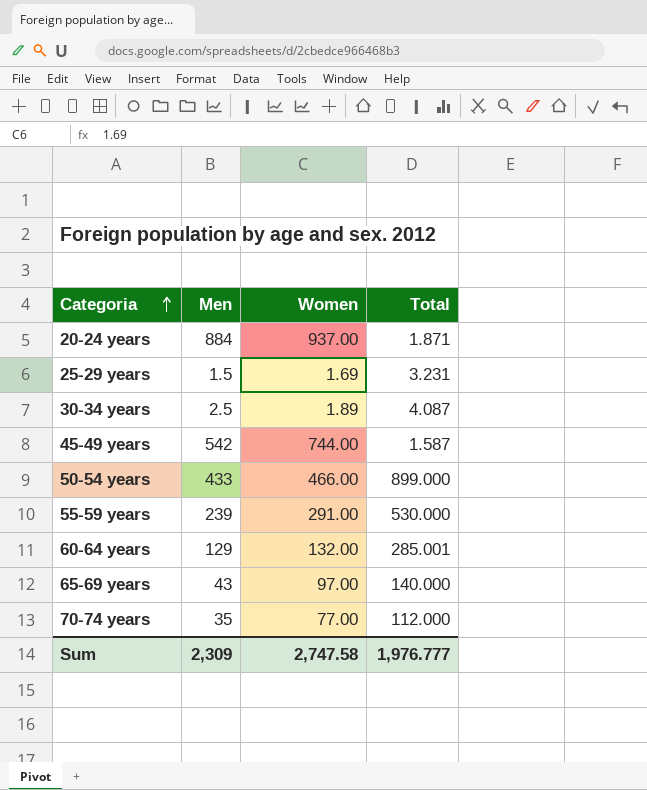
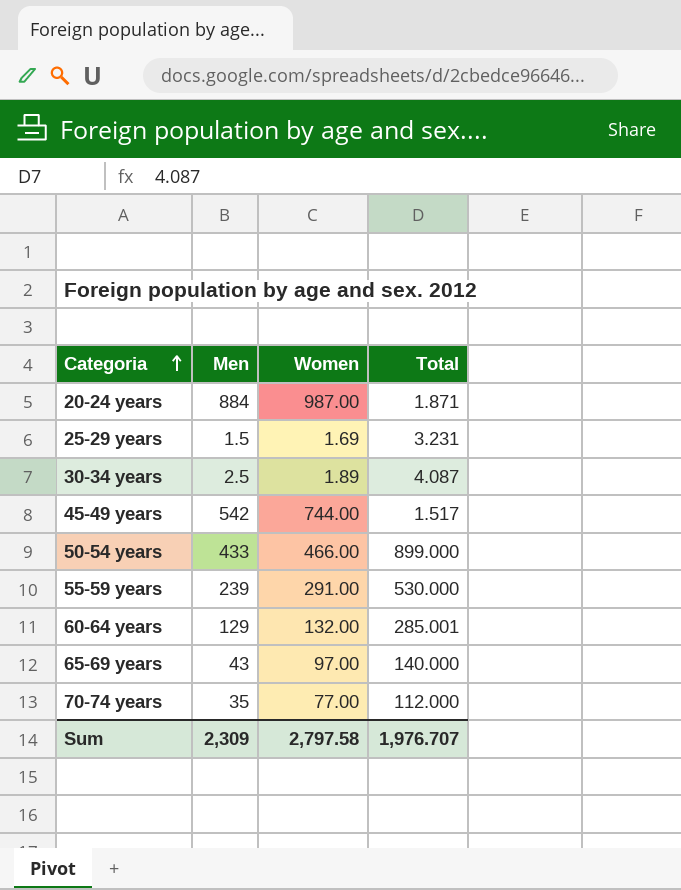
20-24 years | Women: 937.00 -> 987.00
45-49 years | Total: 1.587 -> 1.517
Sum | Women: 2,747.58 -> 2,797.58
Sum | Total: 1,976.777 -> 1,976.707

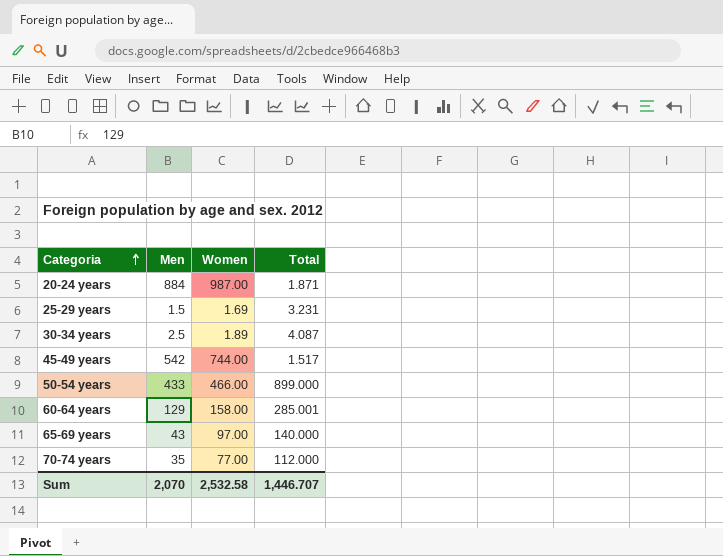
row 55-59 years: 239 | 291.00 | 530.000 -> none
60-64 years | Women: 132.00 -> 158.00
Sum | Men: 2,309 -> 2,070
Sum | Women: 2,797.58 -> 2,532.58
Sum | Total: 1,976.707 -> 1,446.707

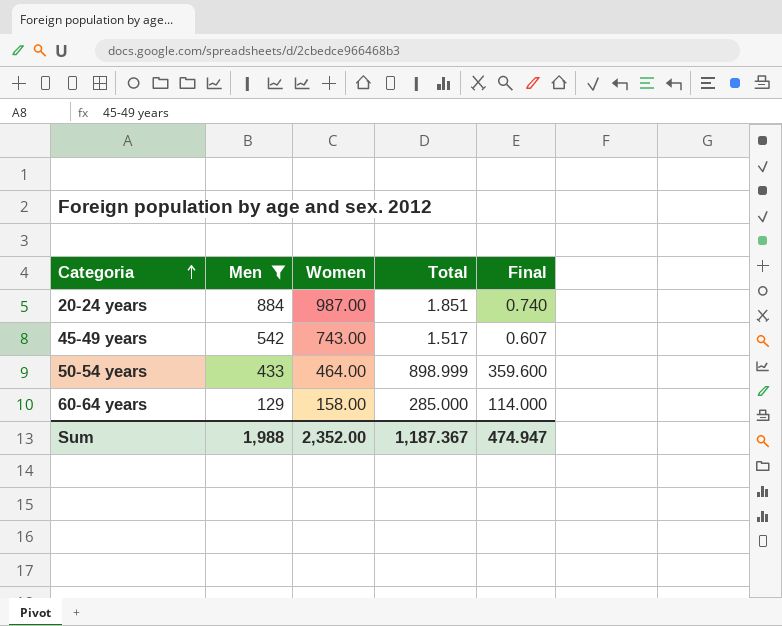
filter: none -> Men >= 129
column Final | formula: none -> [Total] * 0.4
20-24 years | Total: 1.871 -> 1.851
45-49 years | Women: 744.00 -> 743.00
50-54 years | Women: 466.00 -> 464.00
50-54 years | Total: 899.000 -> 898.999
60-64 years | Total: 285.001 -> 285.000
Sum | Men: 2,070 -> 1,988
Sum | Women: 2,532.58 -> 2,352.00
Sum | Total: 1,446.707 -> 1,187.367

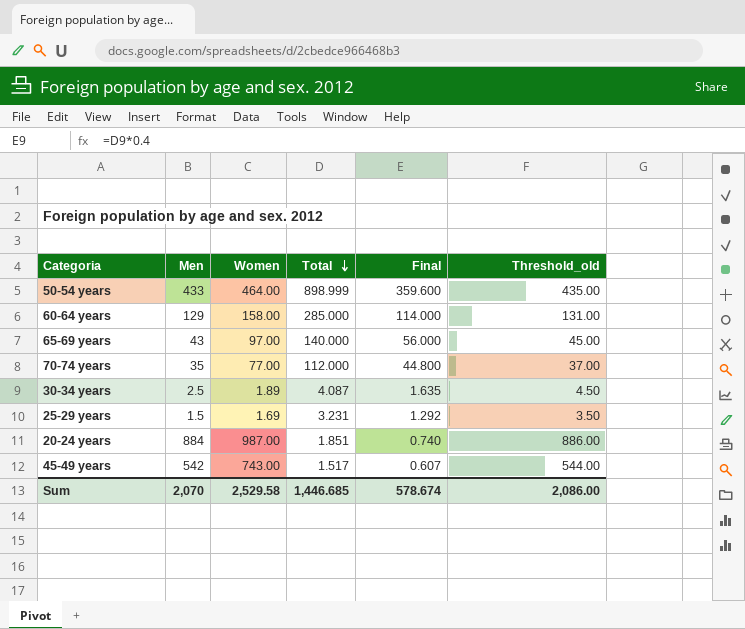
filter: Men >= 129 -> none
row order: Categoria ascending -> Total descending
column Threshold_old | formula: none -> [Men] + 2
Sum | Men: 1,988 -> 2,070
Sum | Women: 2,352.00 -> 2,529.58
Sum | Total: 1,187.367 -> 1,446.685
Sum | Final: 474.947 -> 578.674

